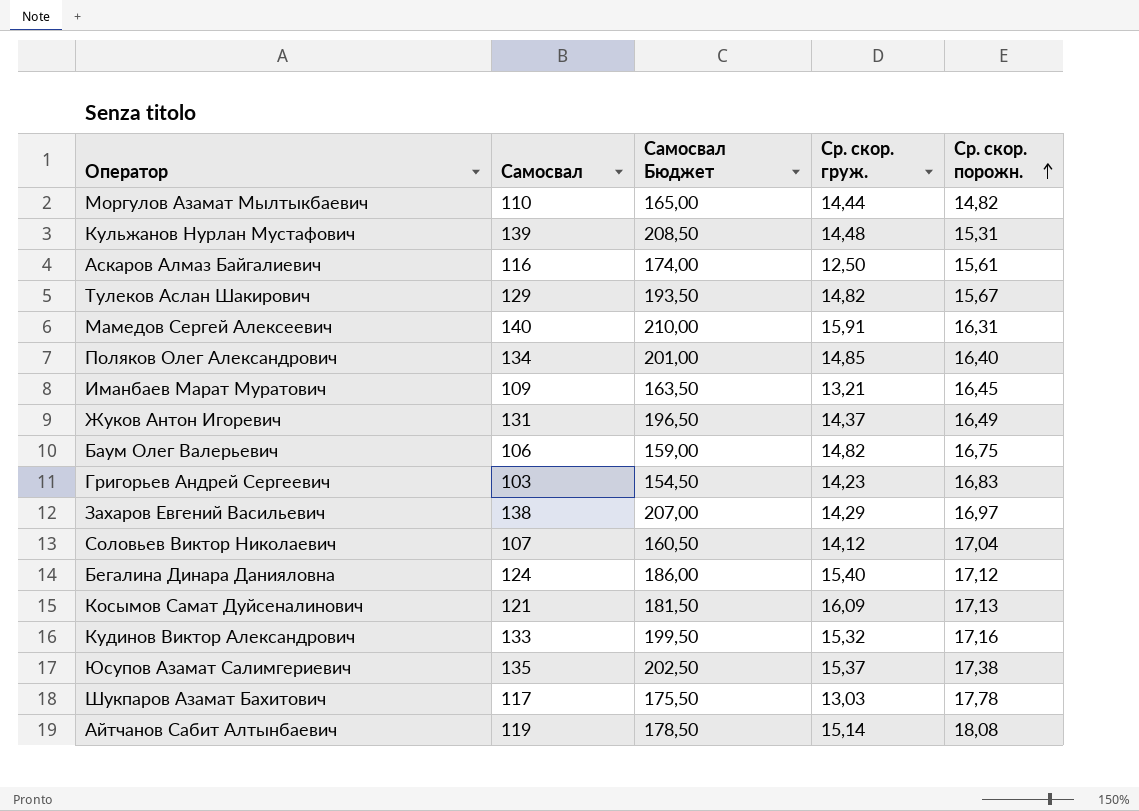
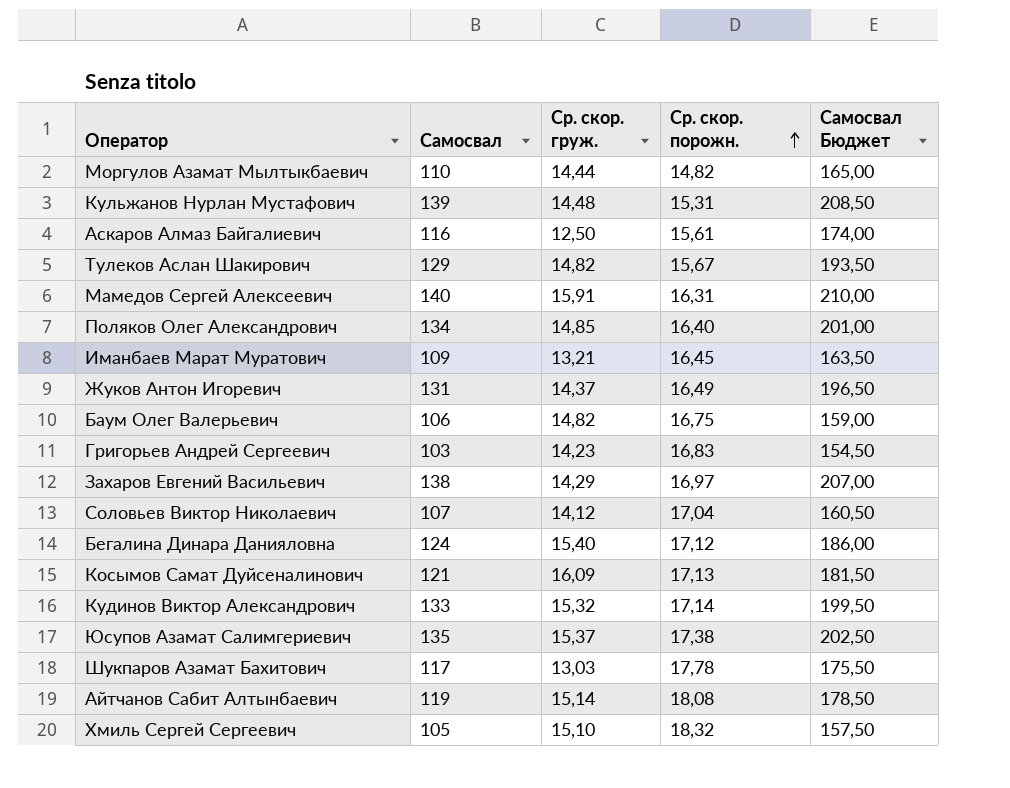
column Самосвал Бюджет | position: 3 -> 5
Кудинов Виктор Александрович | Ср. скор. порожн.: 17,16 -> 17,14
row Хмиль Сергей Сергеевич: none -> 105 | 15,10 | 18,32 | 157,50

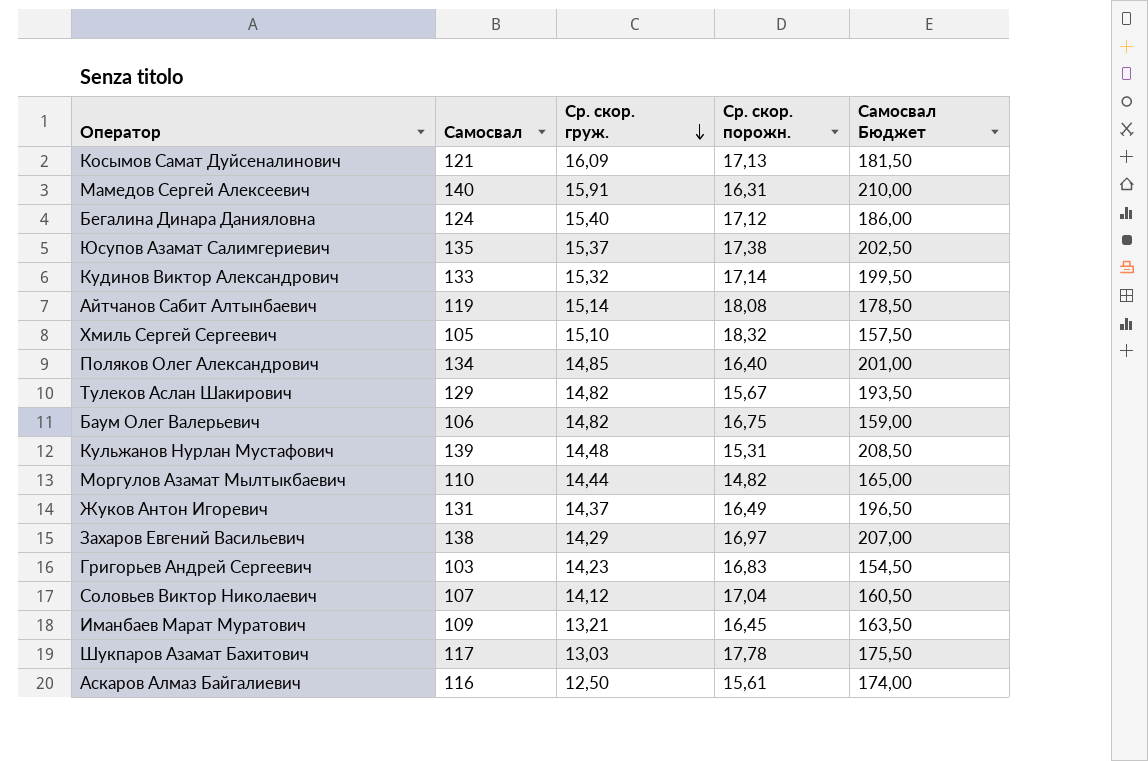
row order: Ср. скор. порожн. ascending -> Ср. скор. груж. descending

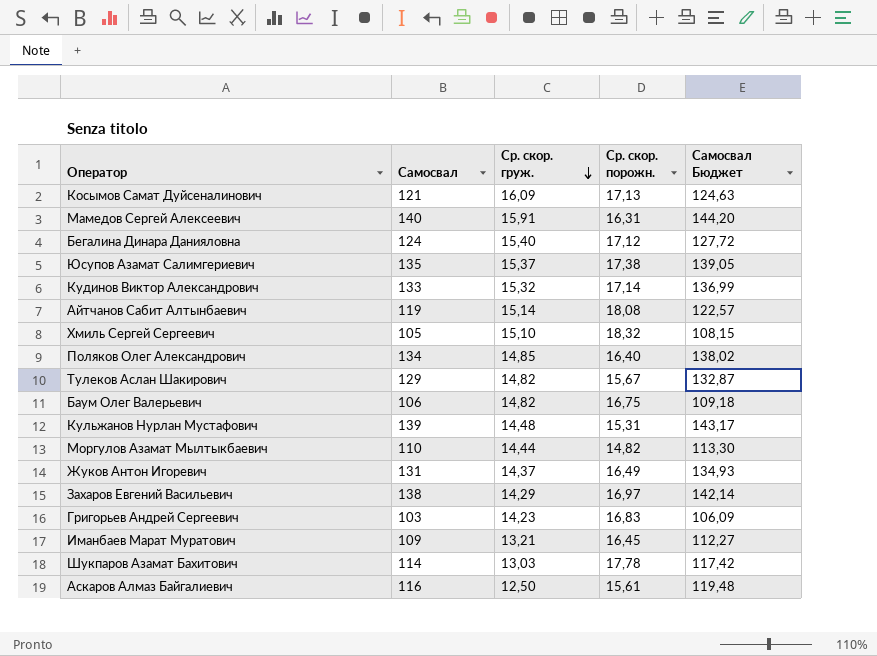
column Самосвал Бюджет | formula: [Самосвал] * 1,5 -> [Самосвал] * 1,03
row Соловьев Виктор Николаевич: 107 | 14,12 | 17,04 | 160,50 -> none
Шукпаров Азамат Бахитович | Самосвал: 117 -> 114

